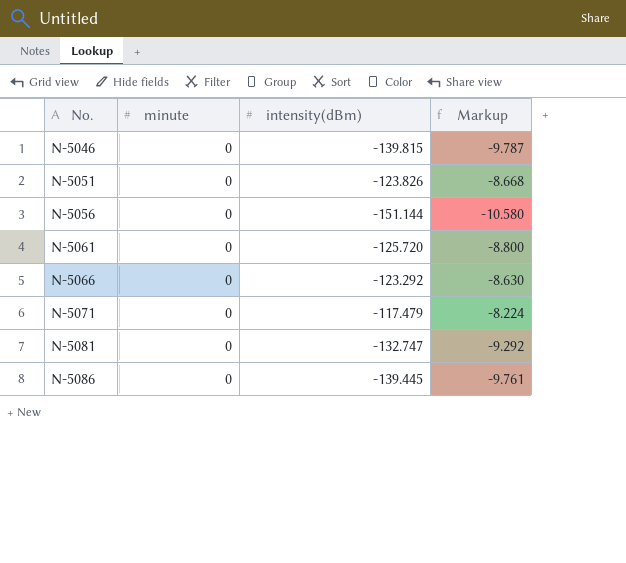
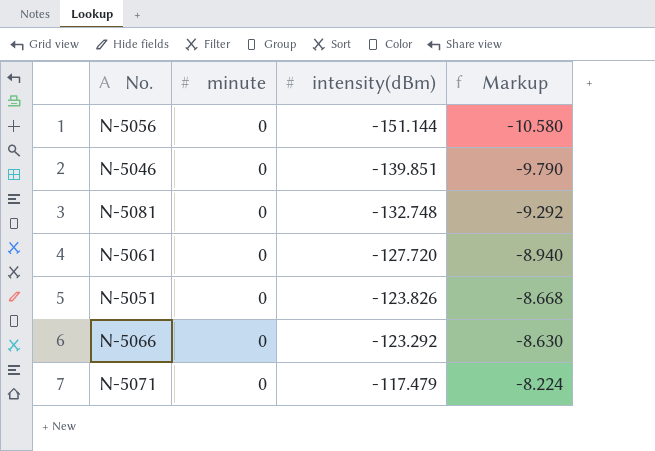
row order: No. ascending -> intensity(dBm) ascending
row N-5086: 0 | -139.445 | -9.761 -> none
N-5046 | intensity(dBm): -139.815 -> -139.851
N-5046 | Markup: -9.787 -> -9.790
N-5081 | intensity(dBm): -132.747 -> -132.748
N-5061 | intensity(dBm): -125.720 -> -127.720
N-5061 | Markup: -8.800 -> -8.940

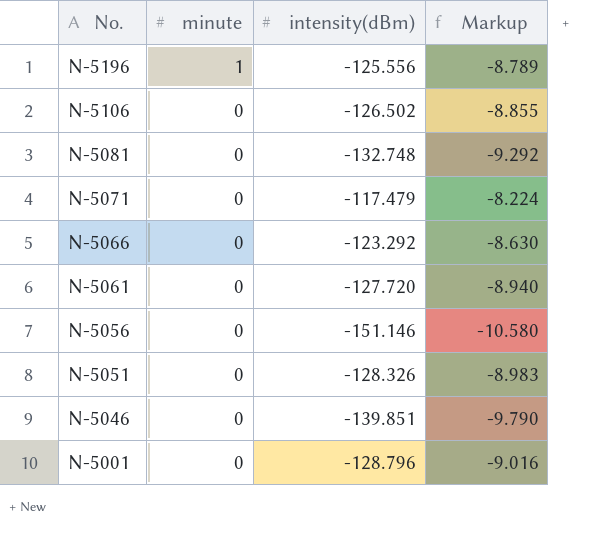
row order: intensity(dBm) ascending -> No. descending
row N-5196: none -> 1 | -125.556 | -8.789
row N-5106: none -> 0 | -126.502 | -8.855
N-5056 | intensity(dBm): -151.144 -> -151.146
N-5051 | intensity(dBm): -123.826 -> -128.326
N-5051 | Markup: -8.668 -> -8.983
row N-5001: none -> 0 | -128.796 | -9.016

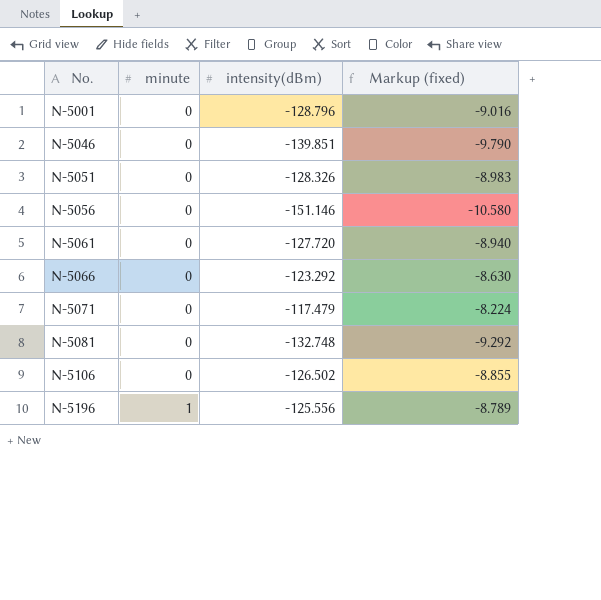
row order: No. descending -> No. ascending
column name: Markup -> Markup (fixed)

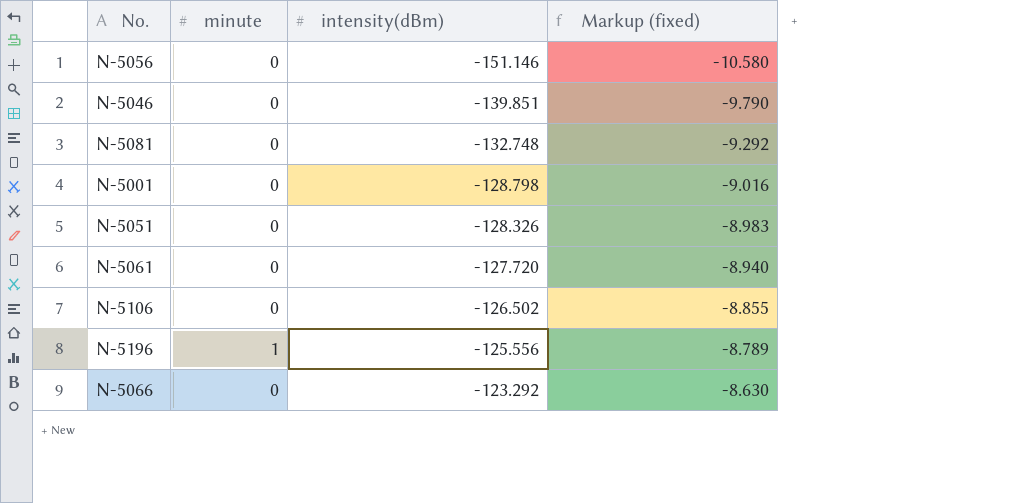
row order: No. ascending -> intensity(dBm) ascending
row N-5071: 0 | -117.479 | -8.224 -> none
N-5001 | intensity(dBm): -128.796 -> -128.798

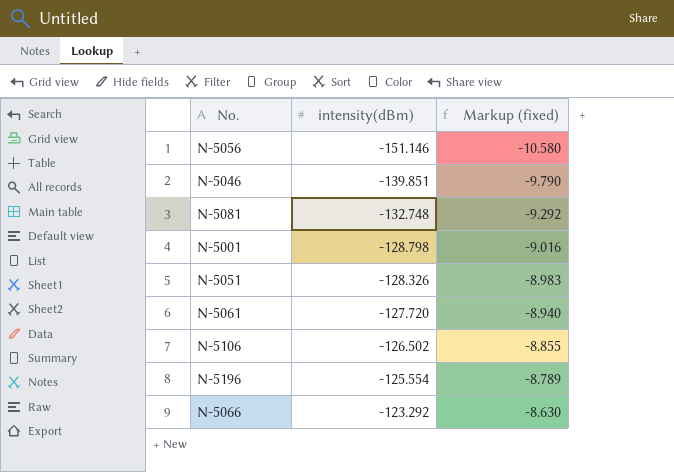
column minute | position: 2 -> none
N-5196 | intensity(dBm): -125.556 -> -125.554

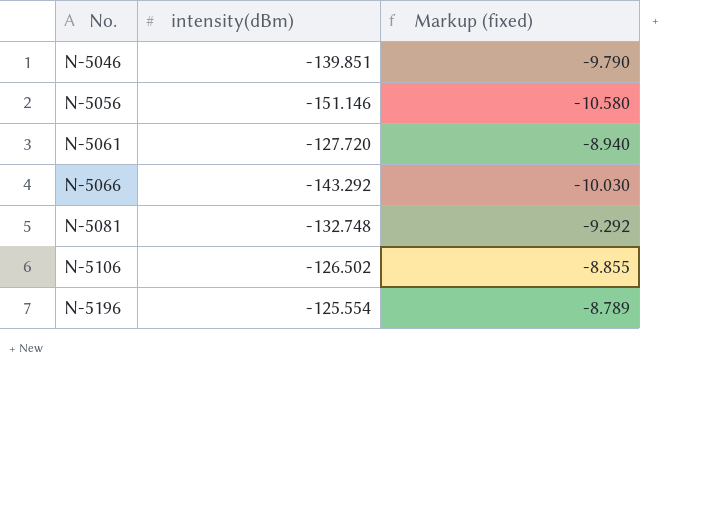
row order: intensity(dBm) ascending -> No. ascending
row N-5001: -128.798 | -9.016 -> none
row N-5051: -128.326 | -8.983 -> none
N-5066 | intensity(dBm): -123.292 -> -143.292
N-5066 | Markup (fixed): -8.630 -> -10.030

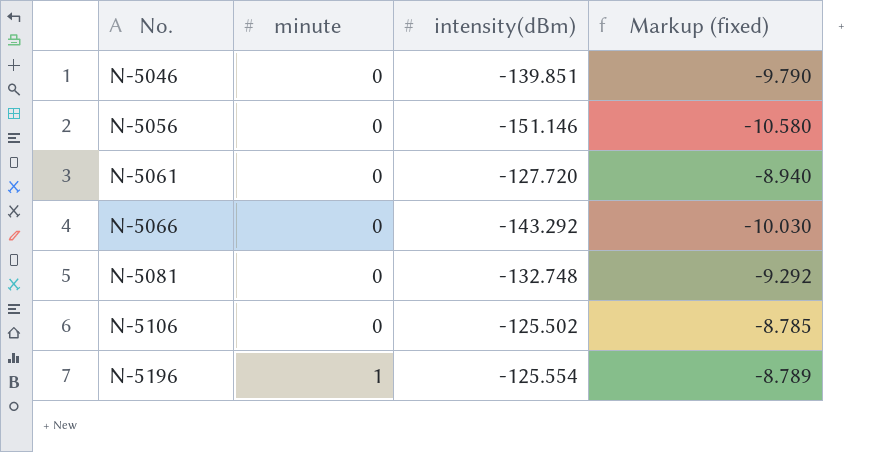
column minute | position: none -> 2
N-5106 | intensity(dBm): -126.502 -> -125.502
N-5106 | Markup (fixed): -8.855 -> -8.785

